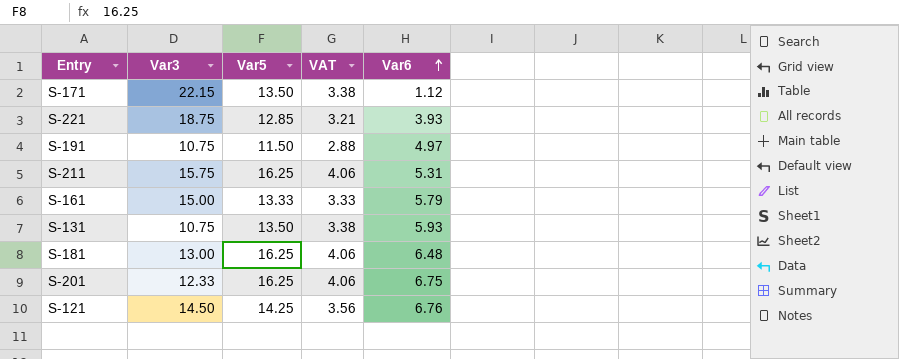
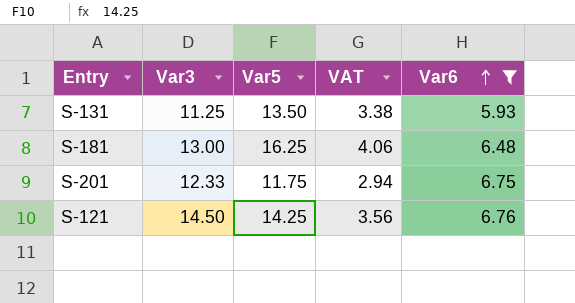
filter: none -> Var6 >= 5.93
S-131 | Var3: 10.75 -> 11.25
S-201 | Var5: 16.25 -> 11.75
S-201 | VAT: 4.06 -> 2.94

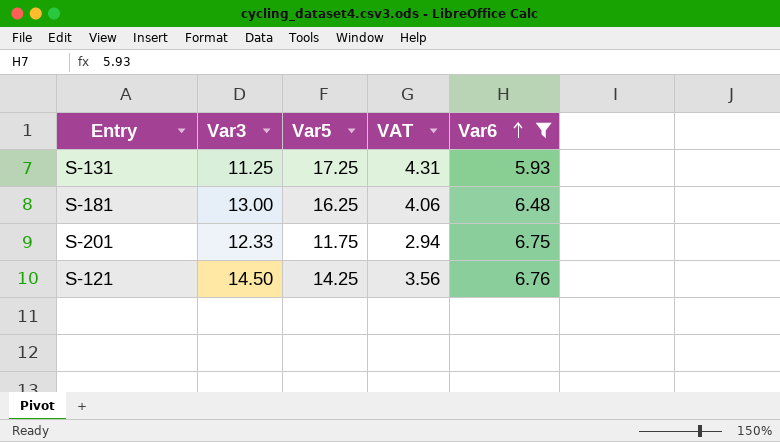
S-131 | Var5: 13.50 -> 17.25
S-131 | VAT: 3.38 -> 4.31

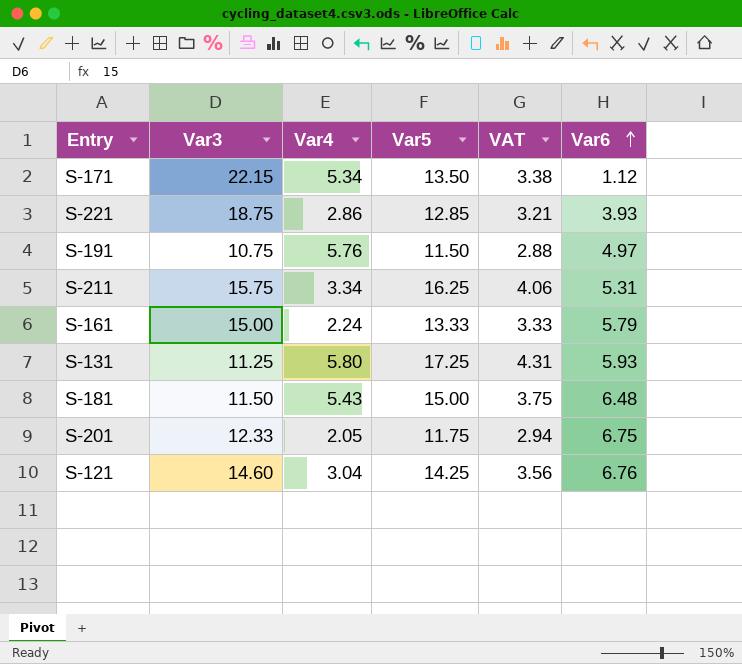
filter: Var6 >= 5.93 -> none
column Var4 | position: none -> 3
S-181 | Var3: 13.00 -> 11.50
S-181 | Var5: 16.25 -> 15.00
S-181 | VAT: 4.06 -> 3.75
S-121 | Var3: 14.50 -> 14.60

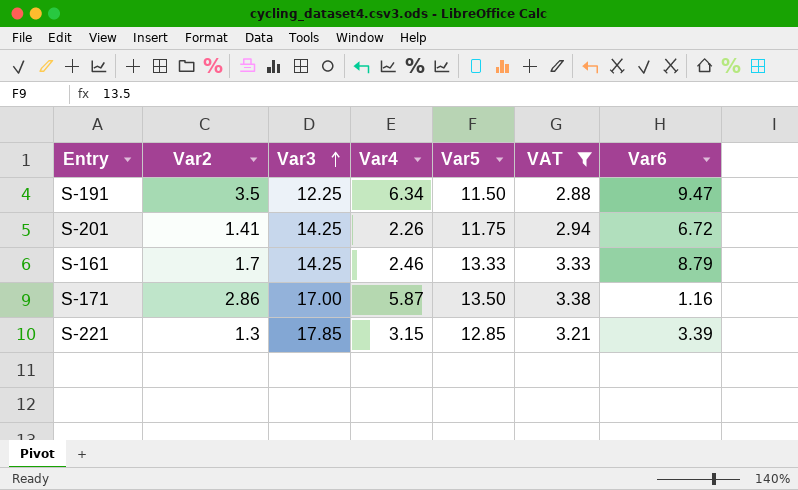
filter: none -> VAT <= 3.38
row order: Var6 ascending -> Var3 ascending
column Var2 | position: none -> 2
S-191 | Var3: 10.75 -> 12.25
S-191 | Var4: 5.76 -> 6.34
S-191 | Var6: 4.97 -> 9.47
S-201 | Var3: 12.33 -> 14.25
S-201 | Var4: 2.05 -> 2.26
S-201 | Var6: 6.75 -> 6.72
S-161 | Var3: 15.00 -> 14.25
S-161 | Var4: 2.24 -> 2.46
S-161 | Var6: 5.79 -> 8.79
S-171 | Var3: 22.15 -> 17.00
S-171 | Var4: 5.34 -> 5.87
S-171 | Var6: 1.12 -> 1.16
S-221 | Var3: 18.75 -> 17.85
S-221 | Var4: 2.86 -> 3.15
S-221 | Var6: 3.93 -> 3.39

